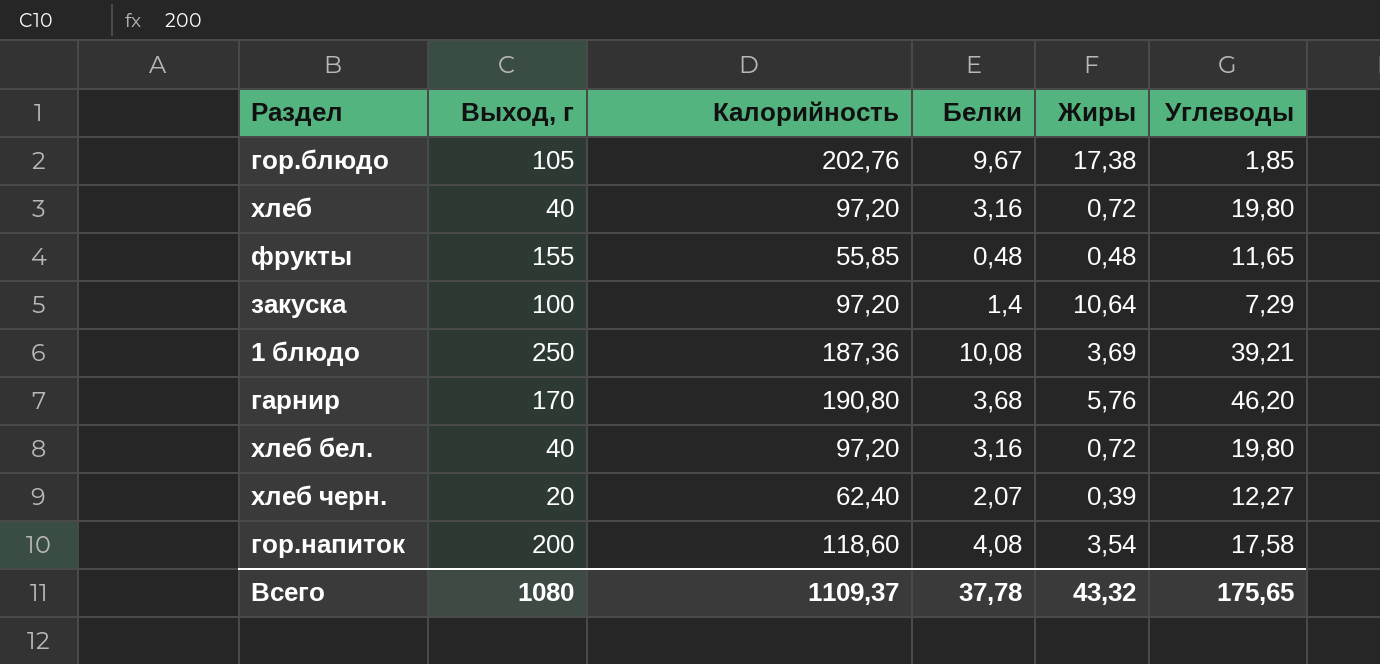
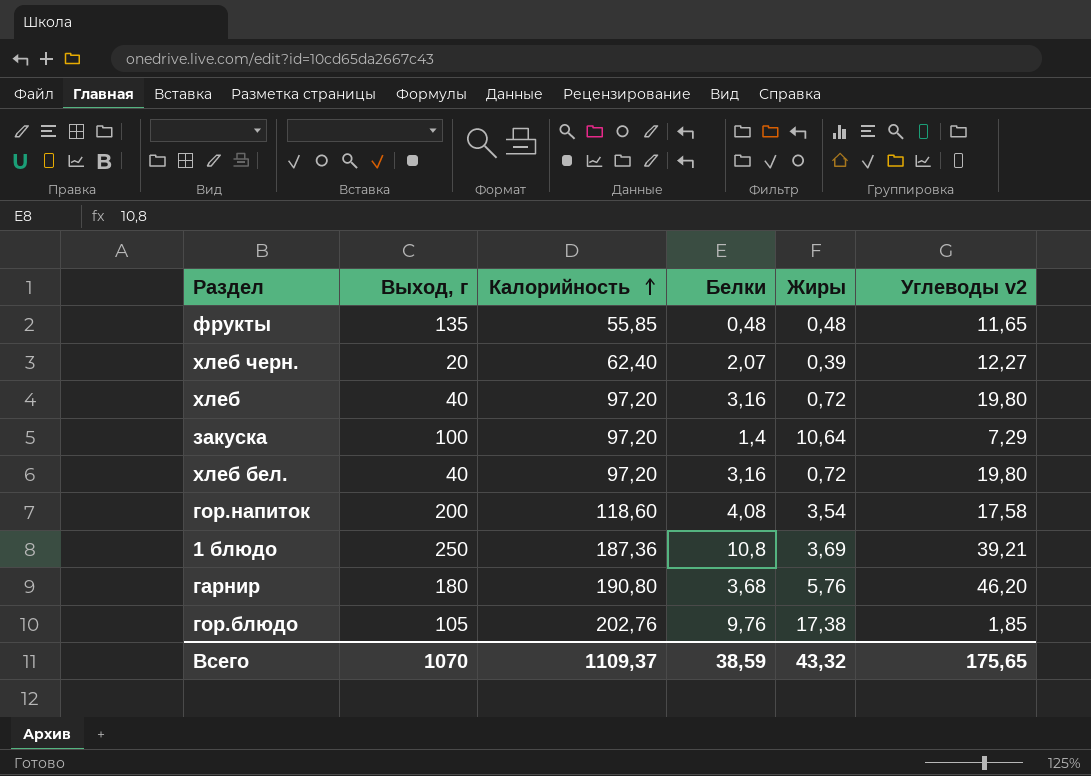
row order: none -> Калорийность ascending
column name: Углеводы -> Углеводы v2
фрукты | Выход, г: 155 -> 135
1 блюдо | Белки: 10,08 -> 10,8
гарнир | Выход, г: 170 -> 180
гор.блюдо | Белки: 9,67 -> 9,76
Всего | Выход, г: 1080 -> 1070
Всего | Белки: 37,78 -> 38,59

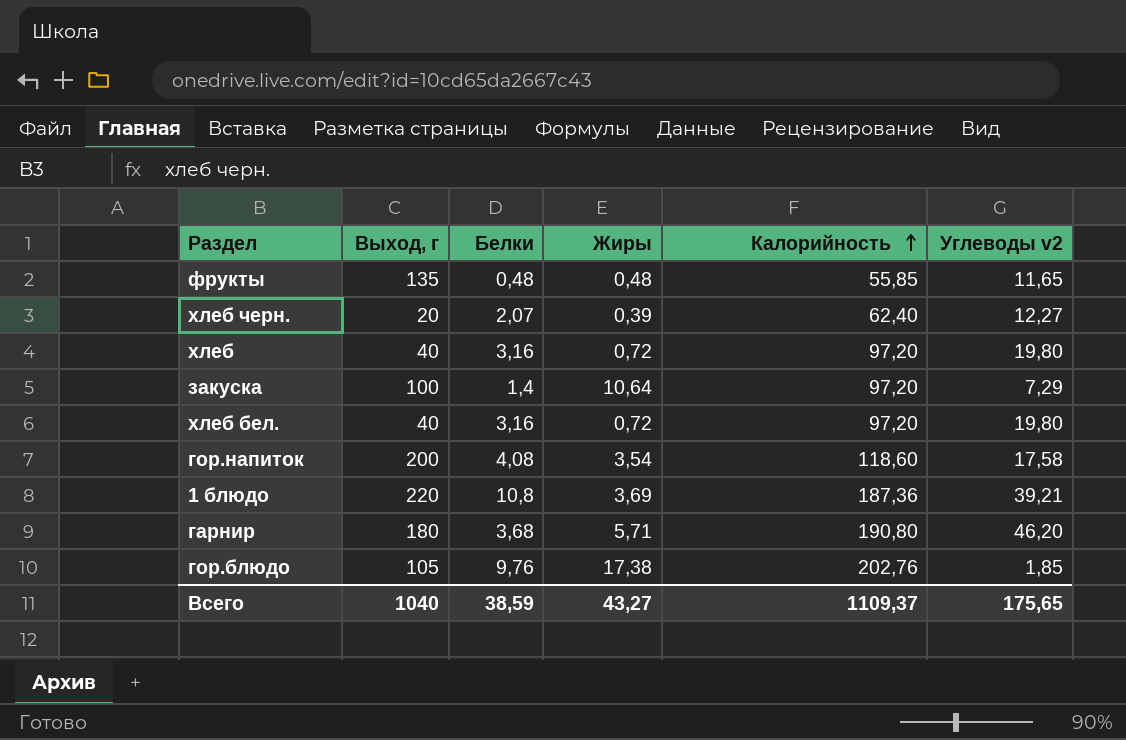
column Калорийность | position: 3 -> 5
1 блюдо | Выход, г: 250 -> 220
гарнир | Жиры: 5,76 -> 5,71
Всего | Выход, г: 1070 -> 1040
Всего | Жиры: 43,32 -> 43,27

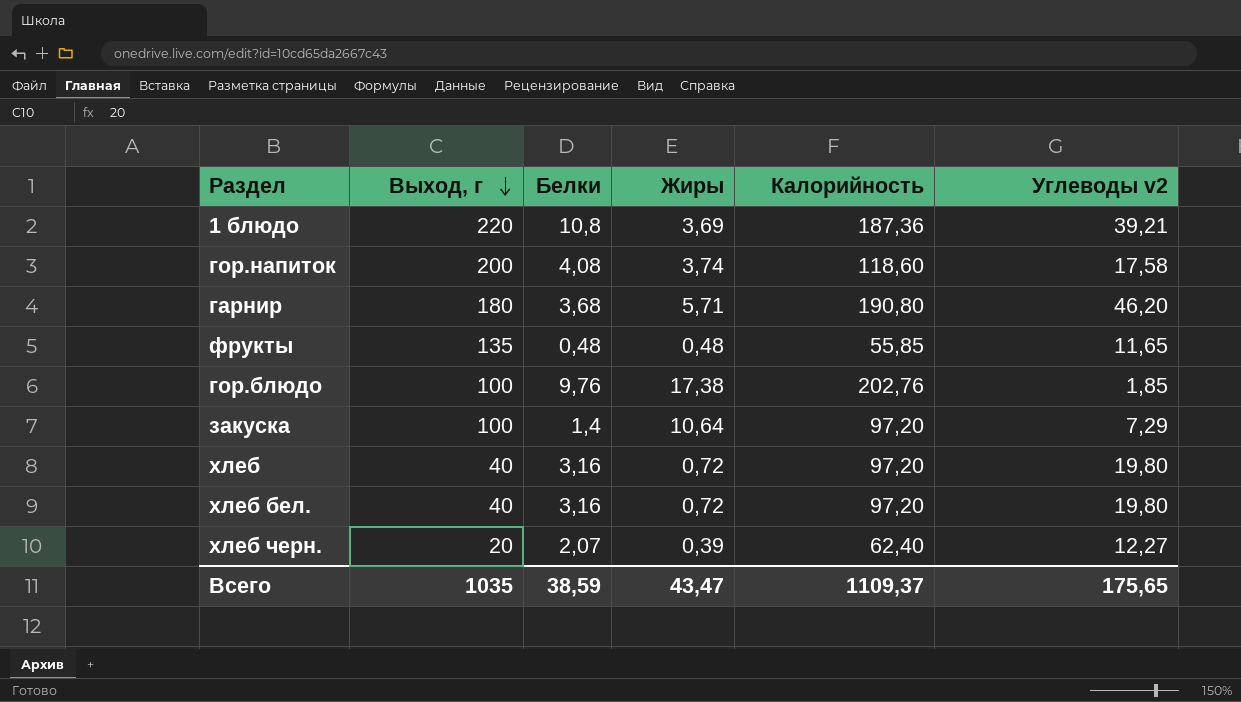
row order: Калорийность ascending -> Выход, г descending
гор.напиток | Жиры: 3,54 -> 3,74
гор.блюдо | Выход, г: 105 -> 100
Всего | Выход, г: 1040 -> 1035
Всего | Жиры: 43,27 -> 43,47

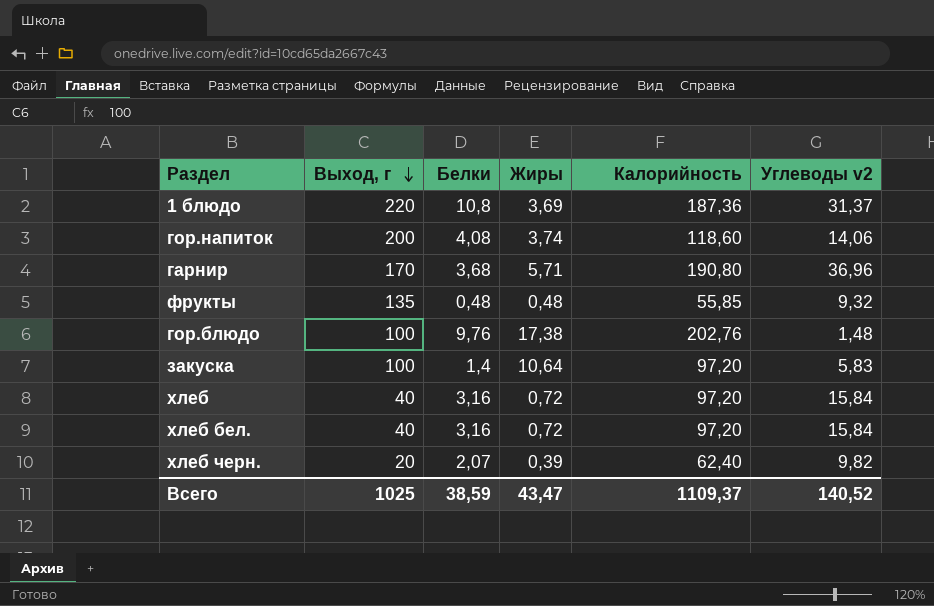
1 блюдо | Углеводы v2: 39,21 -> 31,37
гор.напиток | Углеводы v2: 17,58 -> 14,06
гарнир | Выход, г: 180 -> 170
гарнир | Углеводы v2: 46,20 -> 36,96
фрукты | Углеводы v2: 11,65 -> 9,32
гор.блюдо | Углеводы v2: 1,85 -> 1,48
закуска | Углеводы v2: 7,29 -> 5,83
хлеб | Углеводы v2: 19,80 -> 15,84
хлеб бел. | Углеводы v2: 19,80 -> 15,84
хлеб черн. | Углеводы v2: 12,27 -> 9,82
Всего | Выход, г: 1035 -> 1025
Всего | Углеводы v2: 175,65 -> 140,52

